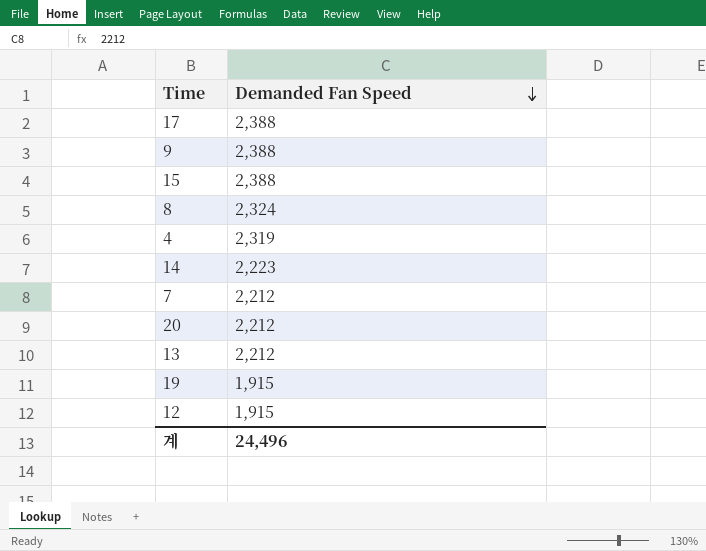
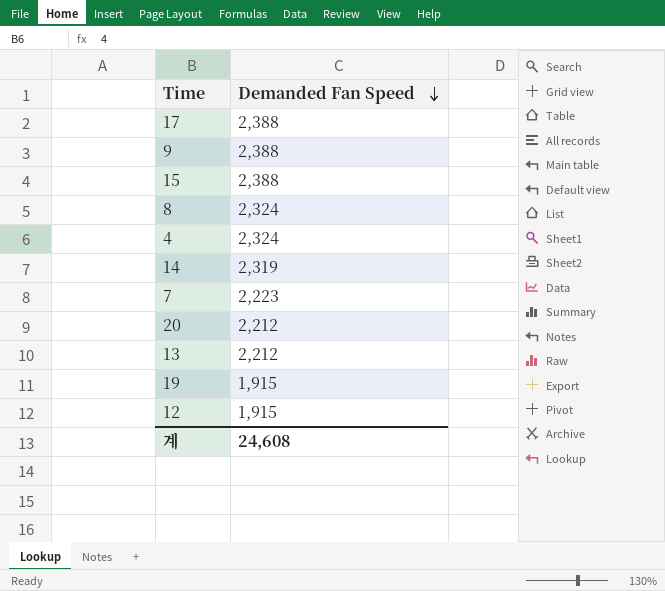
4 | Demanded Fan Speed: 2,319 -> 2,324
14 | Demanded Fan Speed: 2,223 -> 2,319
7 | Demanded Fan Speed: 2,212 -> 2,223
계 | Demanded Fan Speed: 24,496 -> 24,608

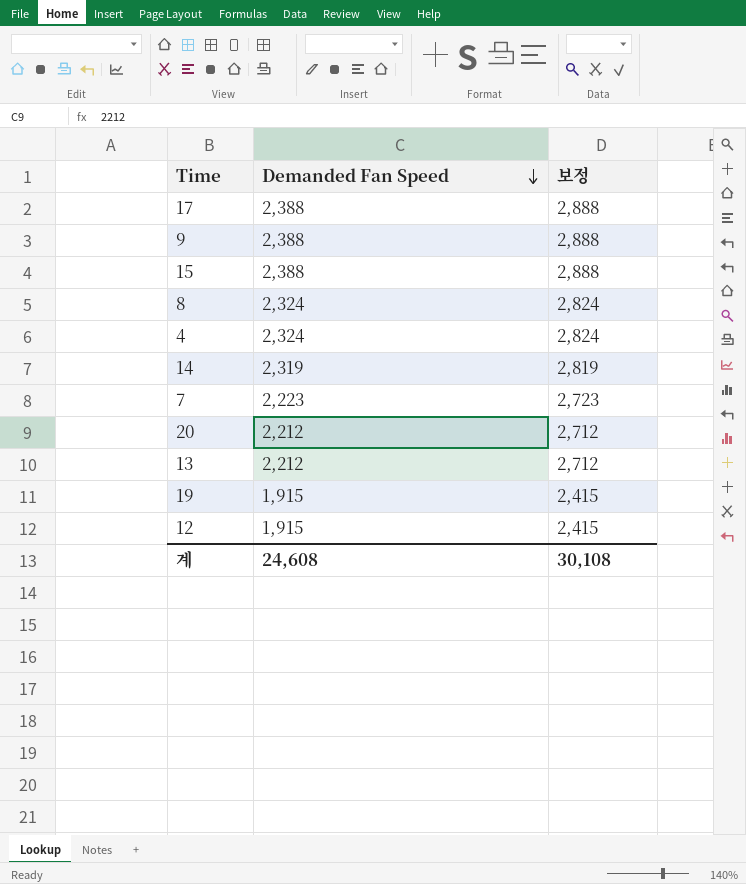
column 보정 | formula: none -> [Demanded Fan Speed] + 500

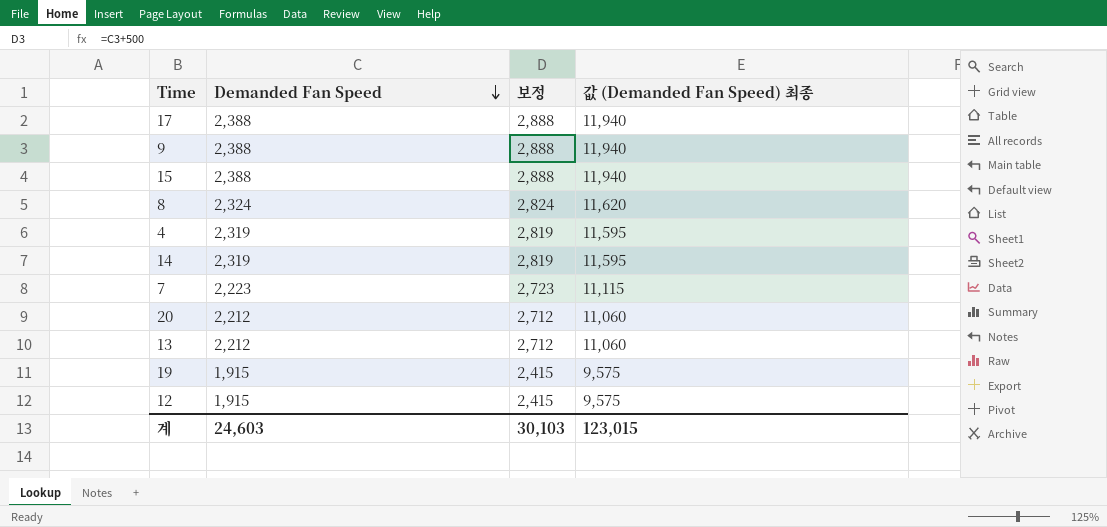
column 값 (Demanded Fan Speed) 최종 | formula: none -> [Demanded Fan Speed] * 5
4 | Demanded Fan Speed: 2,324 -> 2,319
4 | 보정: 2,824 -> 2,819
계 | Demanded Fan Speed: 24,608 -> 24,603
계 | 보정: 30,108 -> 30,103

